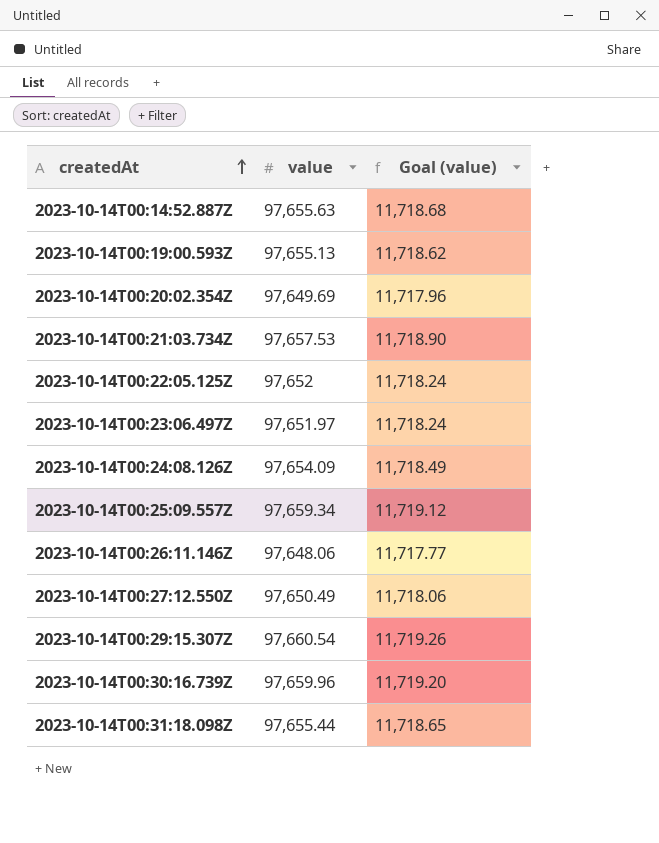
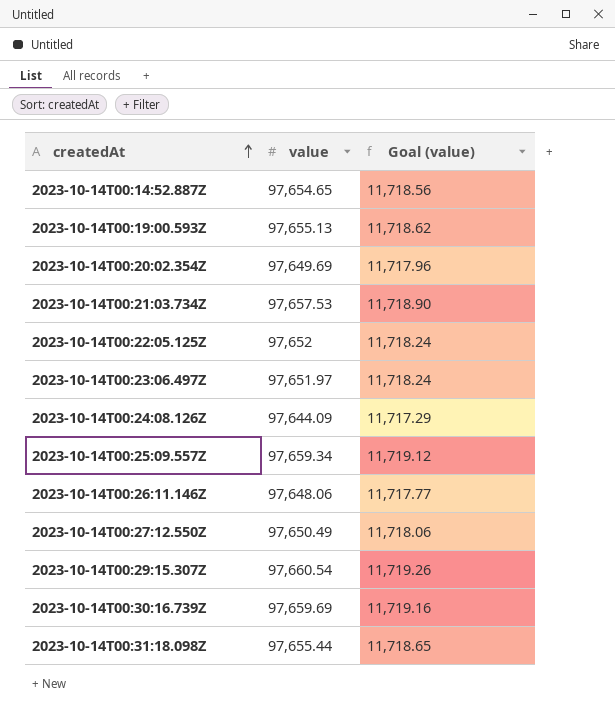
2023-10-14T00:14:52.887Z | value: 97,655.63 -> 97,654.65
2023-10-14T00:14:52.887Z | Goal (value): 11,718.68 -> 11,718.56
2023-10-14T00:24:08.126Z | value: 97,654.09 -> 97,644.09
2023-10-14T00:24:08.126Z | Goal (value): 11,718.49 -> 11,717.29
2023-10-14T00:30:16.739Z | value: 97,659.96 -> 97,659.69
2023-10-14T00:30:16.739Z | Goal (value): 11,719.20 -> 11,719.16

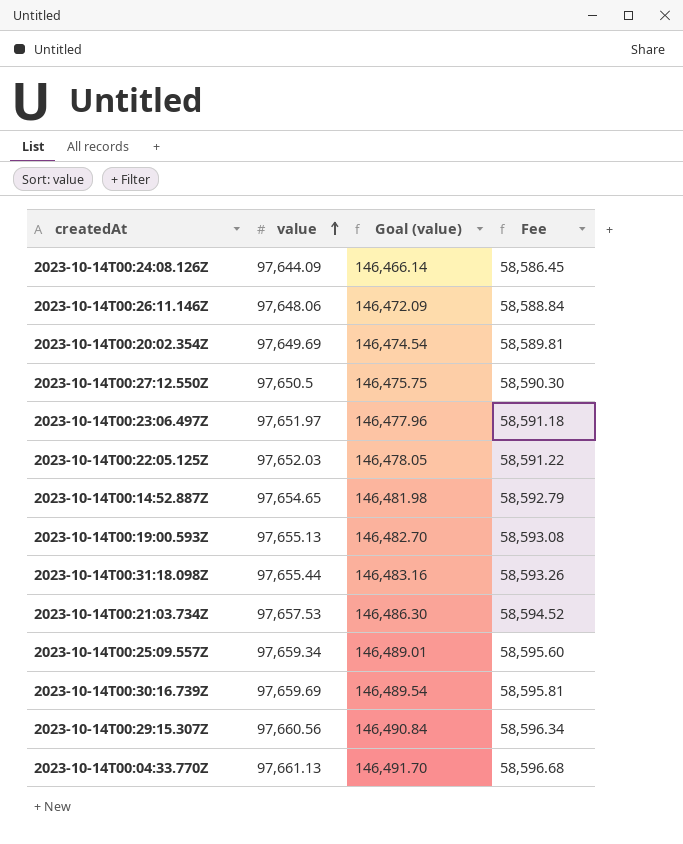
row order: createdAt ascending -> value ascending
column Goal (value) | formula: [value] * 0.12 -> [value] * 1.5
column Fee | formula: none -> [value] * 0.6
2023-10-14T00:27:12.550Z | value: 97,650.49 -> 97,650.5
2023-10-14T00:22:05.125Z | value: 97,652 -> 97,652.03
2023-10-14T00:29:15.307Z | value: 97,660.54 -> 97,660.56
row 2023-10-14T00:04:33.770Z: none -> 97,661.13 | 146,491.70 | 58,596.68

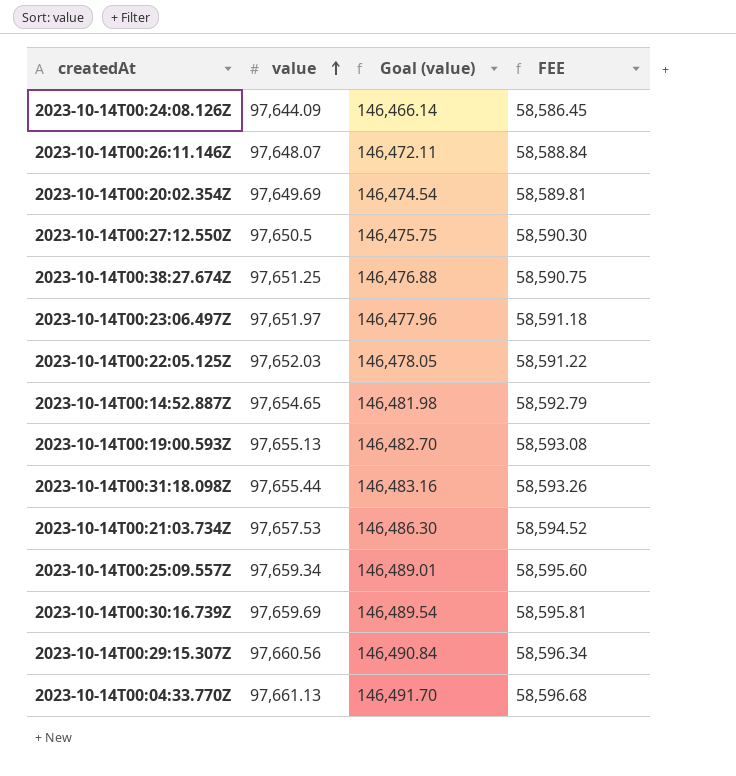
column name: Fee -> FEE
2023-10-14T00:26:11.146Z | value: 97,648.06 -> 97,648.07
2023-10-14T00:26:11.146Z | Goal (value): 146,472.09 -> 146,472.11
row 2023-10-14T00:38:27.674Z: none -> 97,651.25 | 146,476.88 | 58,590.75

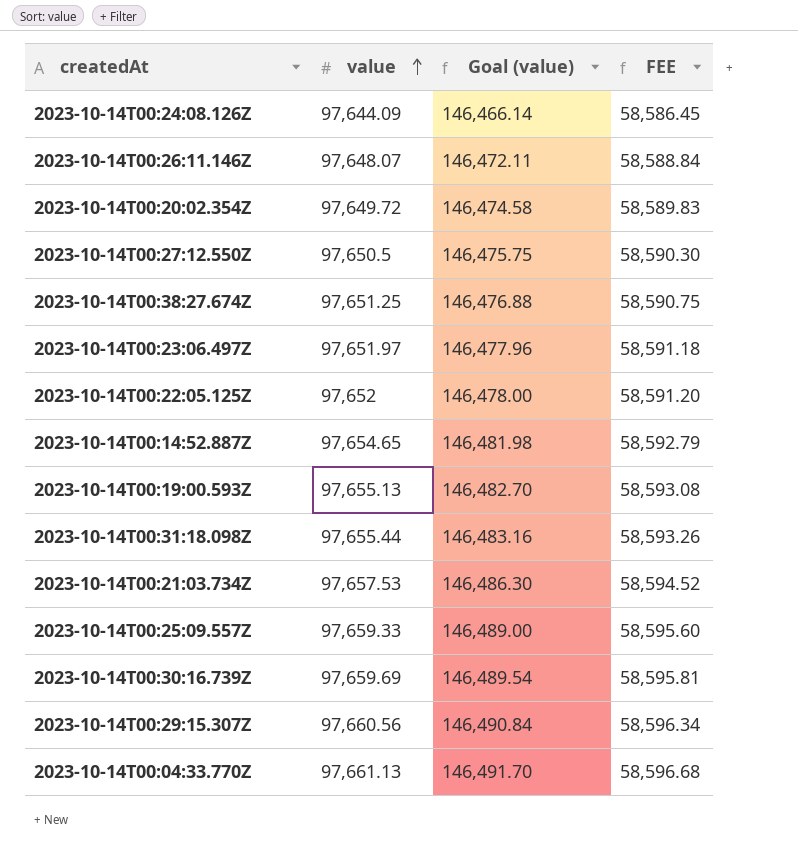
2023-10-14T00:20:02.354Z | value: 97,649.69 -> 97,649.72
2023-10-14T00:20:02.354Z | Goal (value): 146,474.54 -> 146,474.58
2023-10-14T00:20:02.354Z | FEE: 58,589.81 -> 58,589.83
2023-10-14T00:22:05.125Z | value: 97,652.03 -> 97,652
2023-10-14T00:22:05.125Z | Goal (value): 146,478.05 -> 146,478.00
2023-10-14T00:22:05.125Z | FEE: 58,591.22 -> 58,591.20
2023-10-14T00:25:09.557Z | value: 97,659.34 -> 97,659.33
2023-10-14T00:25:09.557Z | Goal (value): 146,489.01 -> 146,489.00

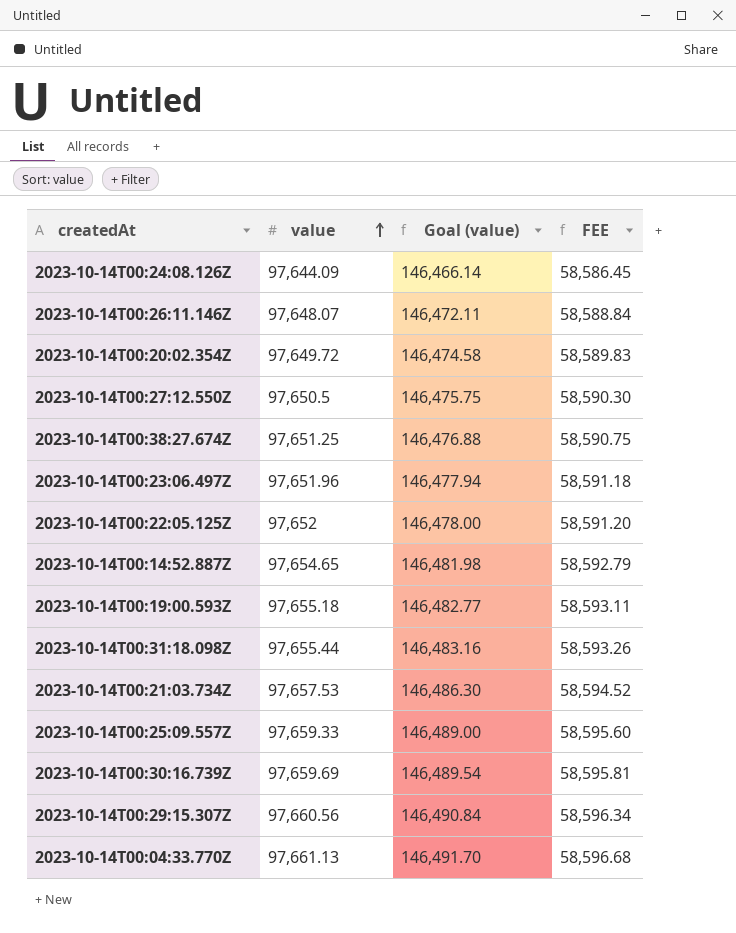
2023-10-14T00:23:06.497Z | value: 97,651.97 -> 97,651.96
2023-10-14T00:23:06.497Z | Goal (value): 146,477.96 -> 146,477.94
2023-10-14T00:19:00.593Z | value: 97,655.13 -> 97,655.18
2023-10-14T00:19:00.593Z | Goal (value): 146,482.70 -> 146,482.77
2023-10-14T00:19:00.593Z | FEE: 58,593.08 -> 58,593.11

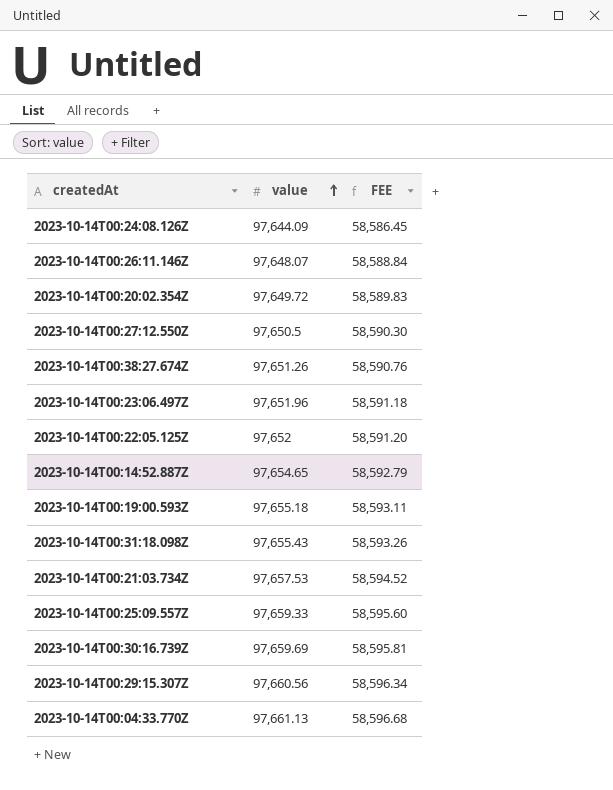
column Goal (value) | formula: [value] * 1.5 -> none
2023-10-14T00:38:27.674Z | value: 97,651.25 -> 97,651.26
2023-10-14T00:38:27.674Z | FEE: 58,590.75 -> 58,590.76
2023-10-14T00:31:18.098Z | value: 97,655.44 -> 97,655.43

